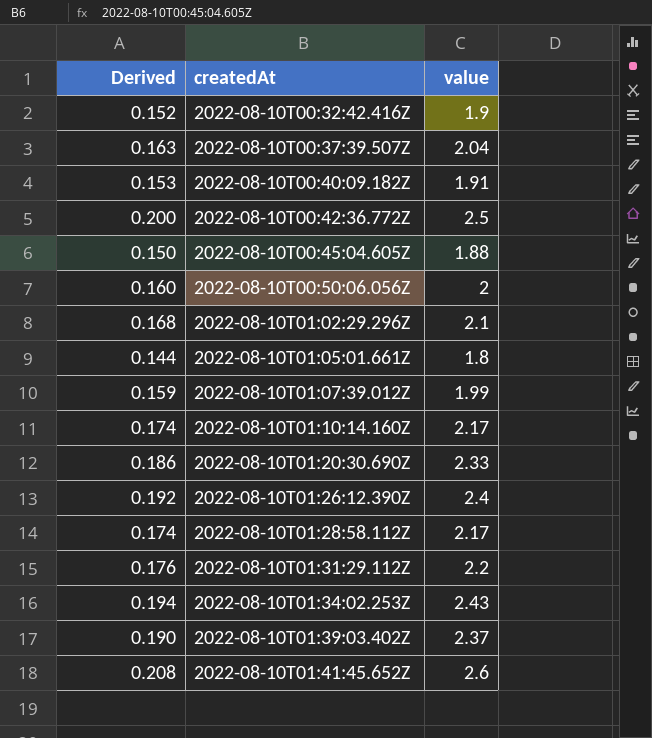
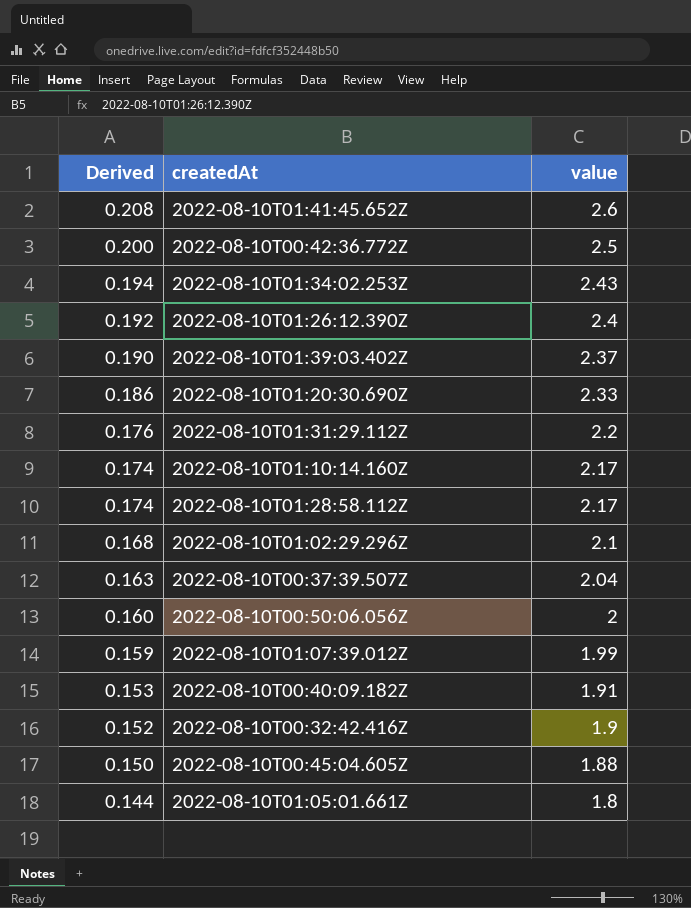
row order: createdAt ascending -> Derived descending

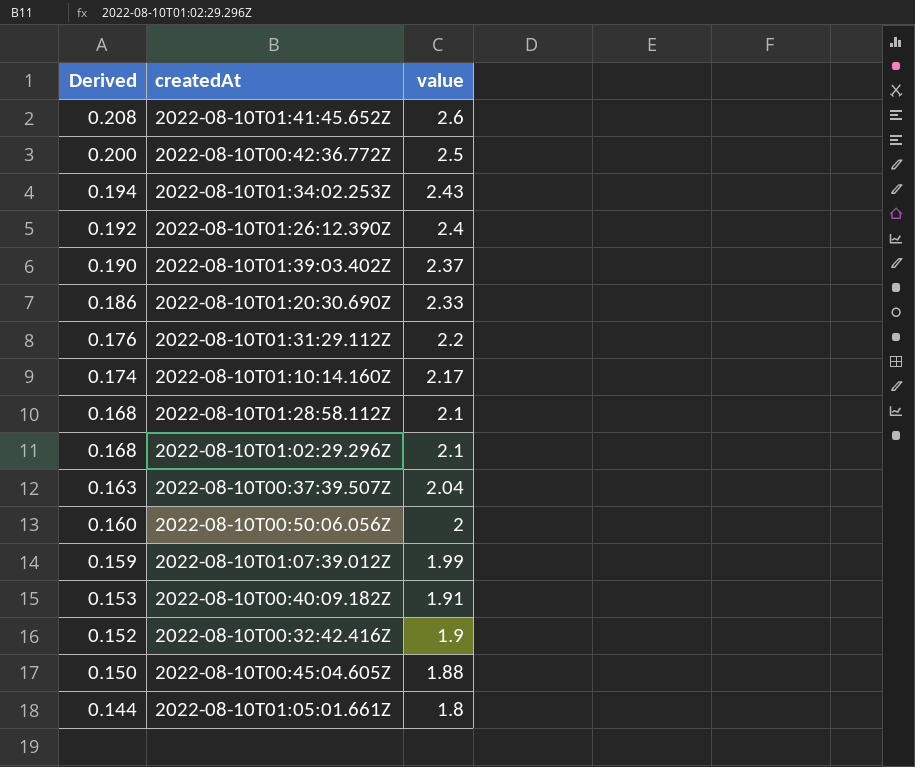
2022-08-10T01:28:58.112Z | Derived: 0.174 -> 0.168
2022-08-10T01:28:58.112Z | value: 2.17 -> 2.1

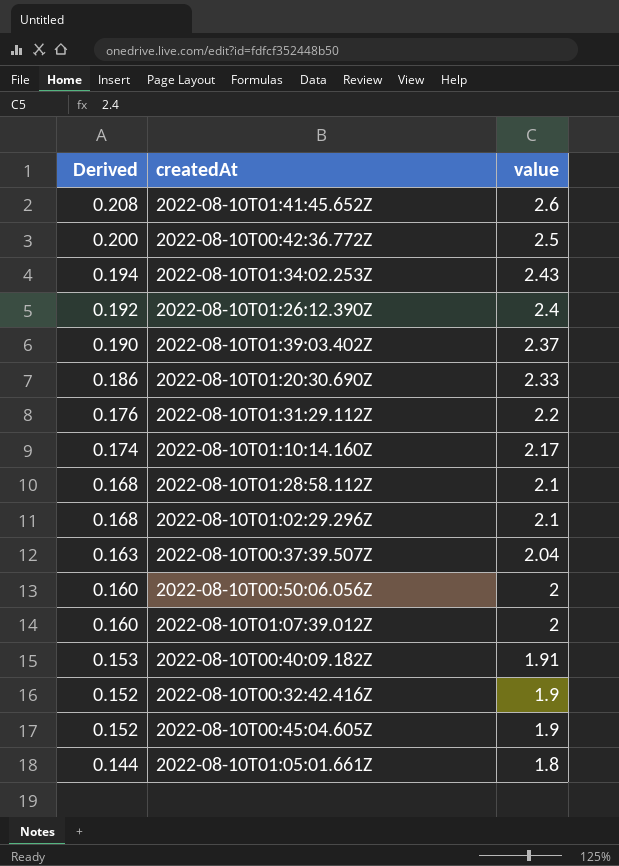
2022-08-10T01:07:39.012Z | Derived: 0.159 -> 0.160
2022-08-10T01:07:39.012Z | value: 1.99 -> 2
2022-08-10T00:45:04.605Z | Derived: 0.150 -> 0.152
2022-08-10T00:45:04.605Z | value: 1.88 -> 1.9

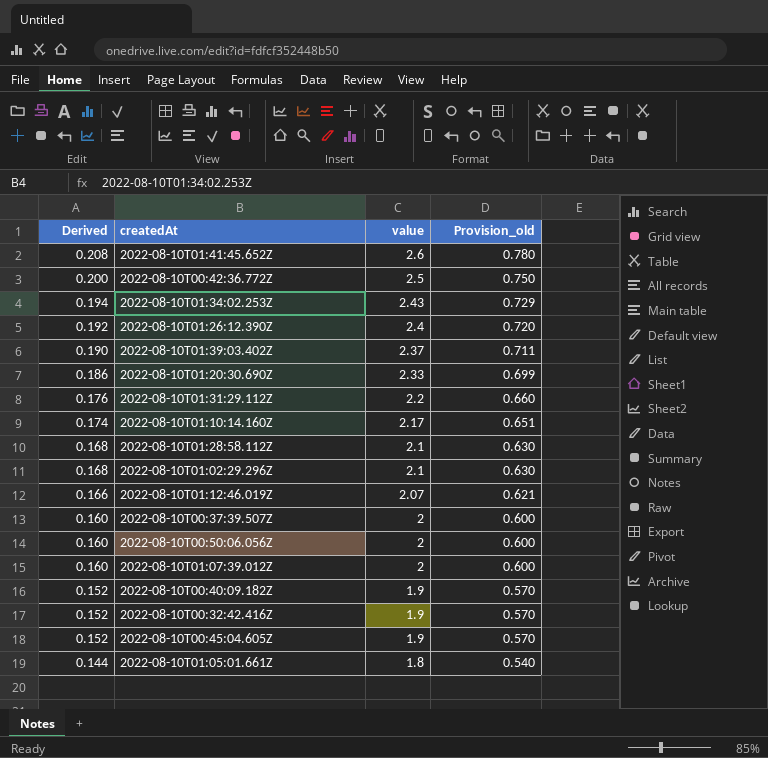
column Provision_old | formula: none -> [value] * 0.3
row 2022-08-10T01:12:46.019Z: none -> 0.166 | 2.07 | 0.621
2022-08-10T00:37:39.507Z | Derived: 0.163 -> 0.160
2022-08-10T00:37:39.507Z | value: 2.04 -> 2
2022-08-10T00:40:09.182Z | Derived: 0.153 -> 0.152
2022-08-10T00:40:09.182Z | value: 1.91 -> 1.9

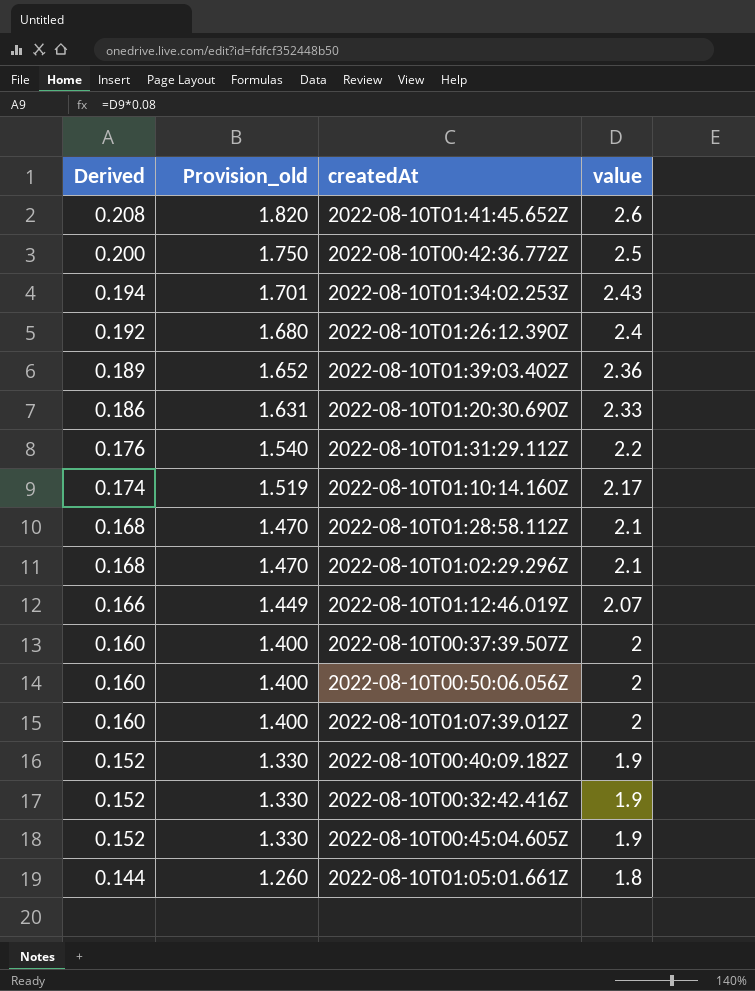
column Provision_old | formula: [value] * 0.3 -> [value] * 0.7
column Provision_old | position: 4 -> 2
2022-08-10T01:39:03.402Z | Derived: 0.190 -> 0.189
2022-08-10T01:39:03.402Z | value: 2.37 -> 2.36

